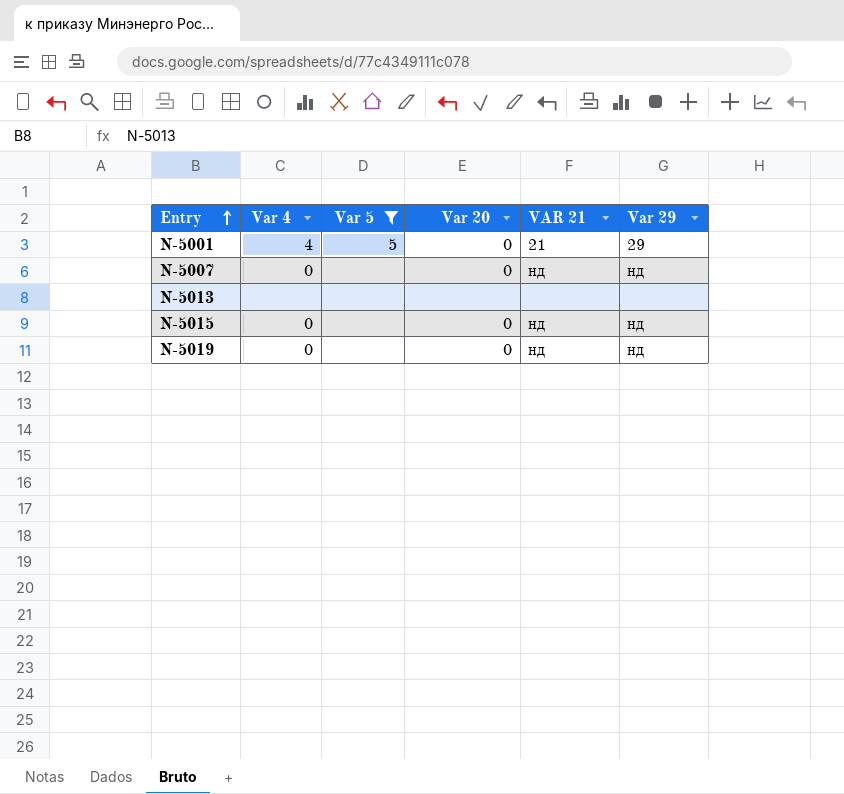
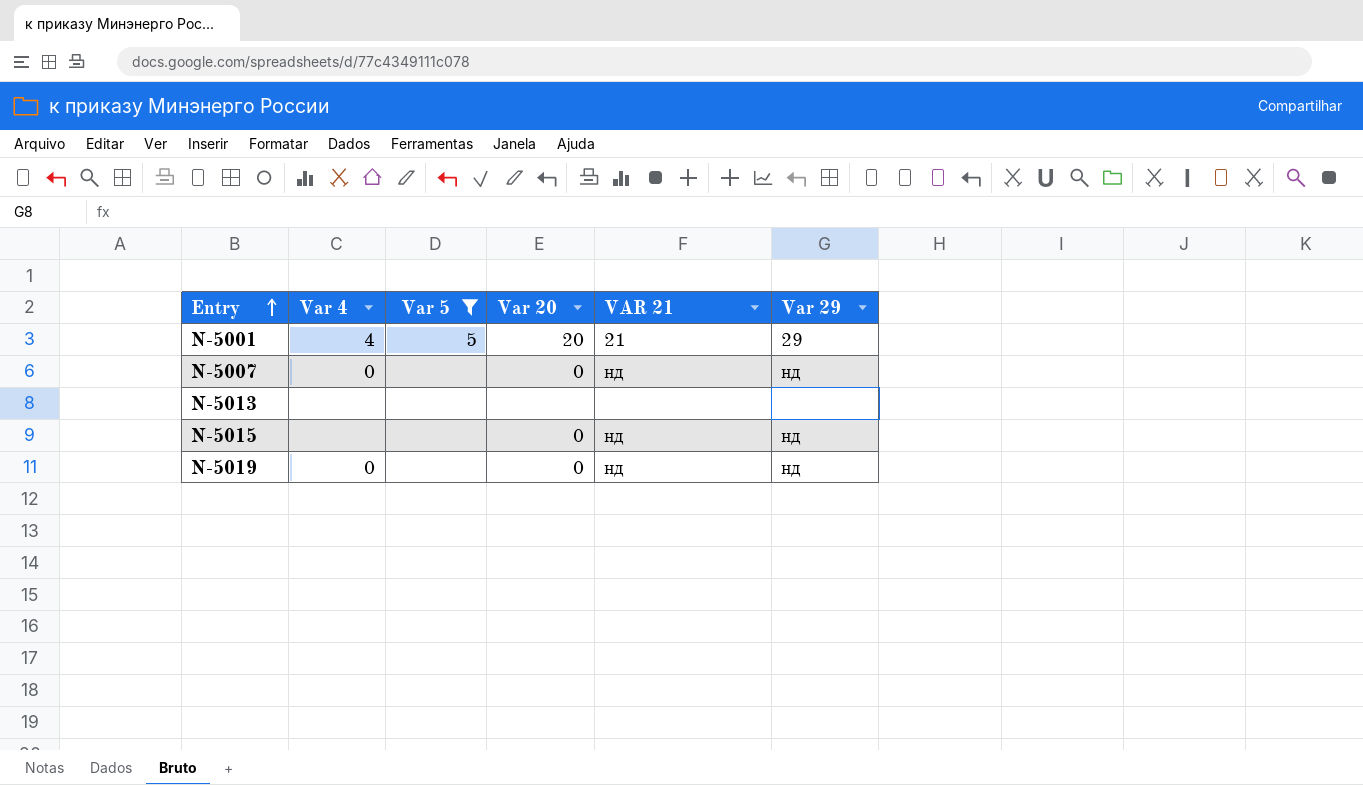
N-5001 | Var 20: 0 -> 20
N-5015 | Var 4: 0 -> none

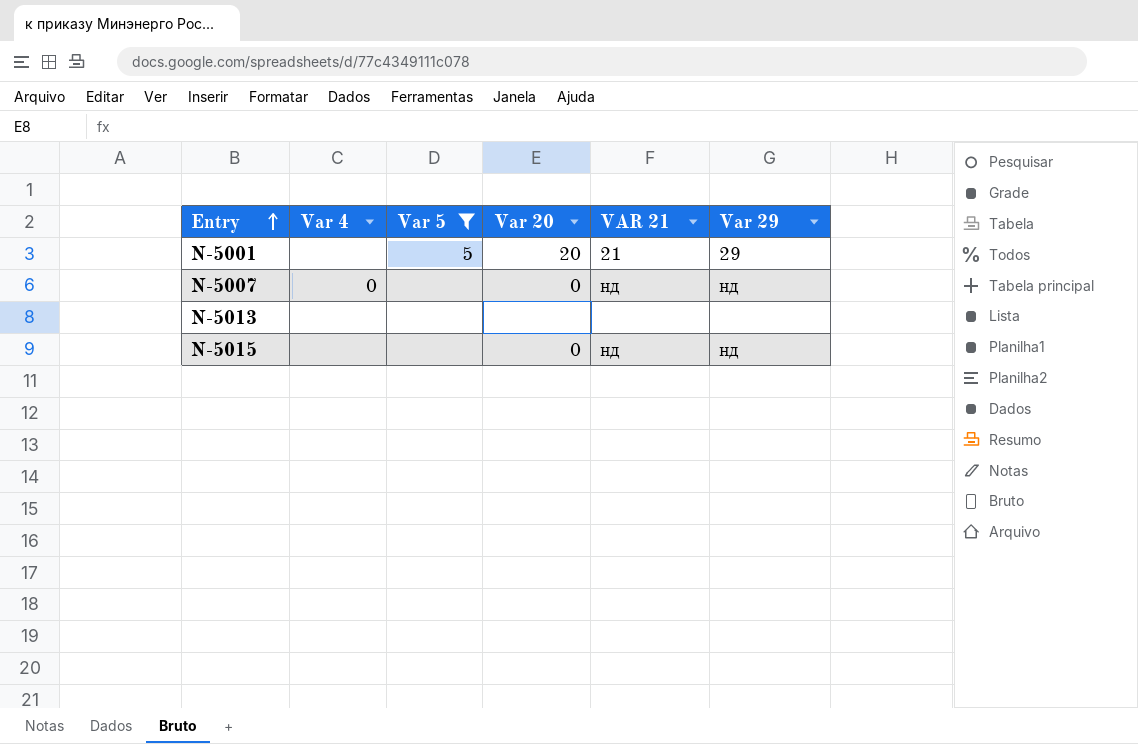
row N-5019: 0 | none | 0 | нд | нд -> none
N-5001 | Var 4: 4 -> none

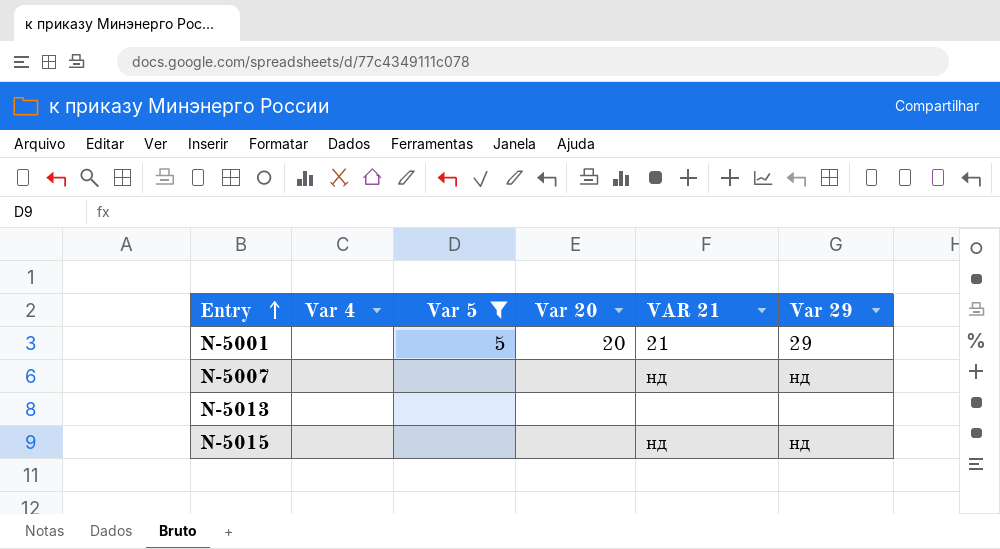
N-5007 | Var 4: 0 -> none
N-5007 | Var 20: 0 -> none
N-5015 | Var 20: 0 -> none

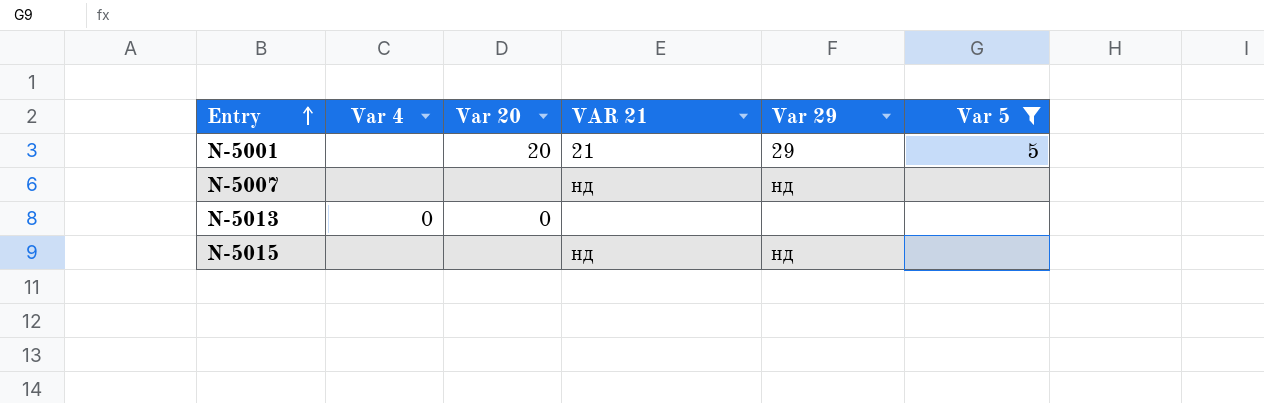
column Var 5 | position: 3 -> 6
N-5013 | Var 4: none -> 0
N-5013 | Var 20: none -> 0

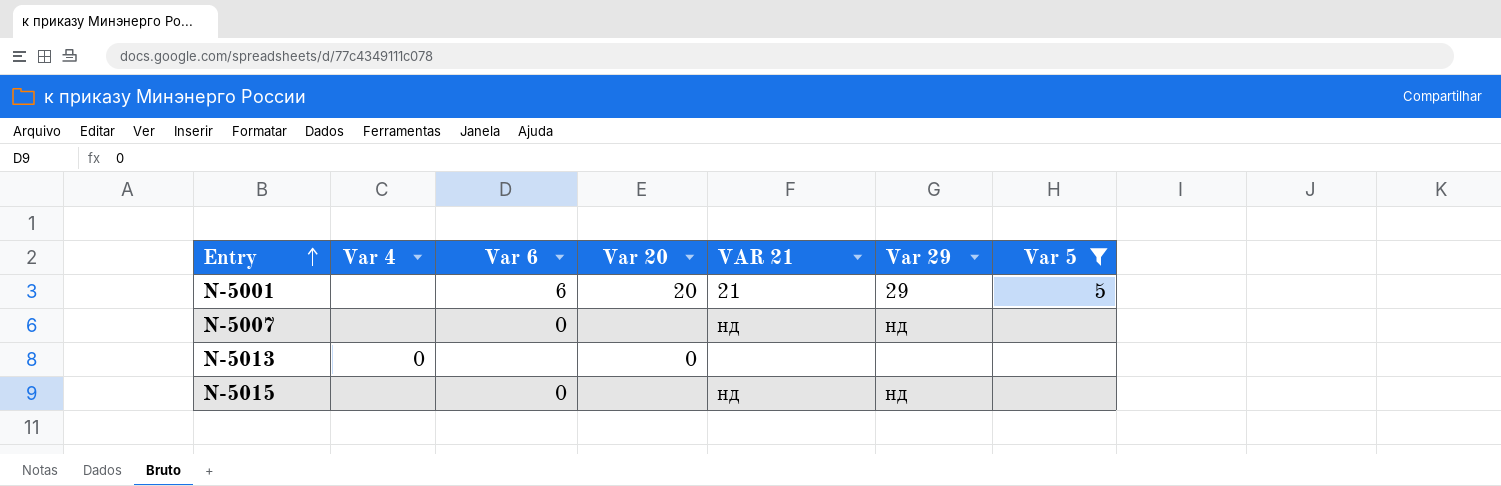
column Var 6 | position: none -> 3

